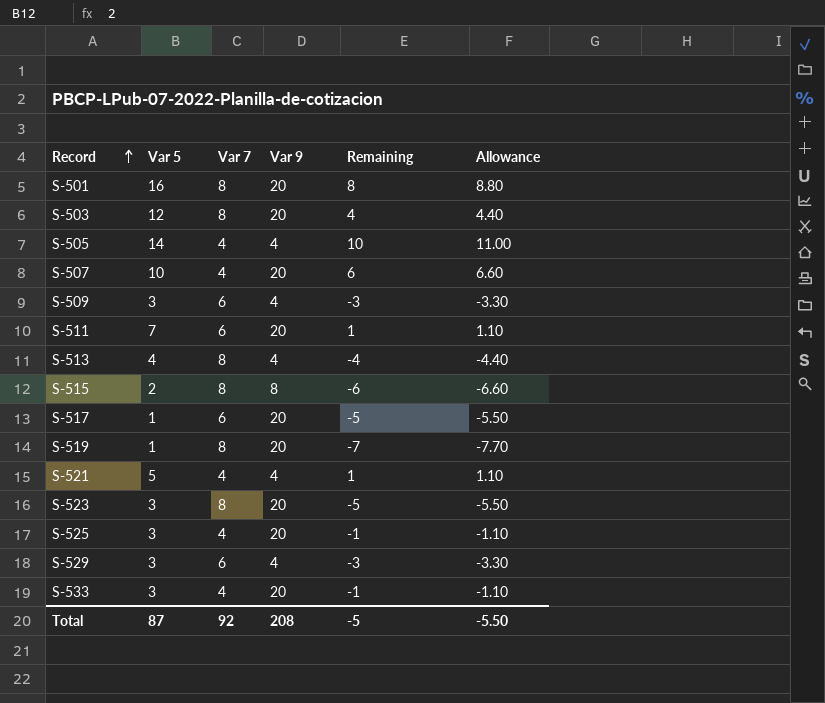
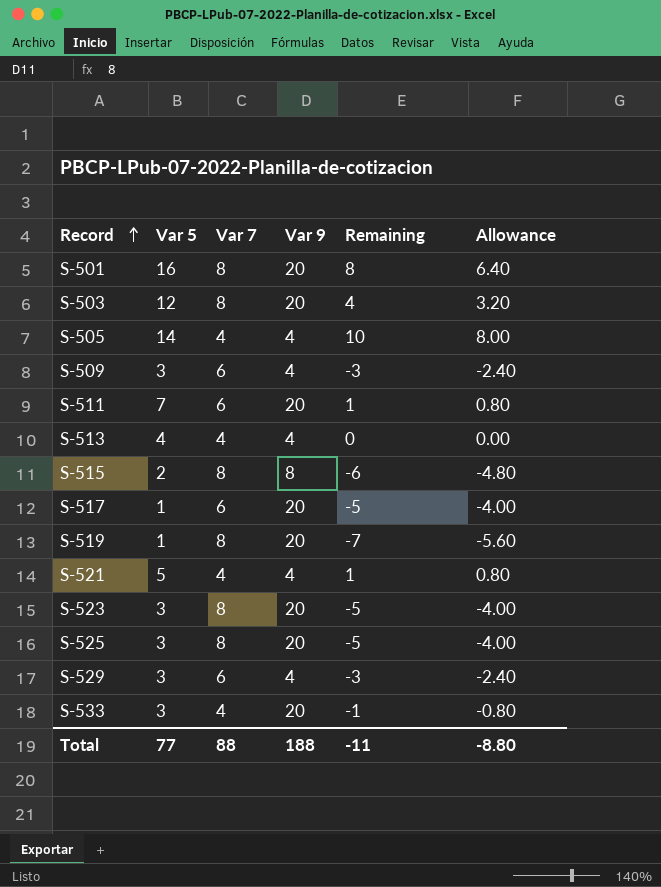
column Allowance | formula: [Remaining] * 1.1 -> [Remaining] * 0.8
row S-507: 10 | 4 | 20 | 6 | 6.60 -> none
S-513 | Var 7: 8 -> 4
S-513 | Remaining: -4 -> 0
S-525 | Var 7: 4 -> 8
S-525 | Remaining: -1 -> -5
Total | Var 5: 87 -> 77
Total | Var 7: 92 -> 88
Total | Var 9: 208 -> 188
Total | Remaining: -5 -> -11
Total | Allowance: -5.50 -> -8.80

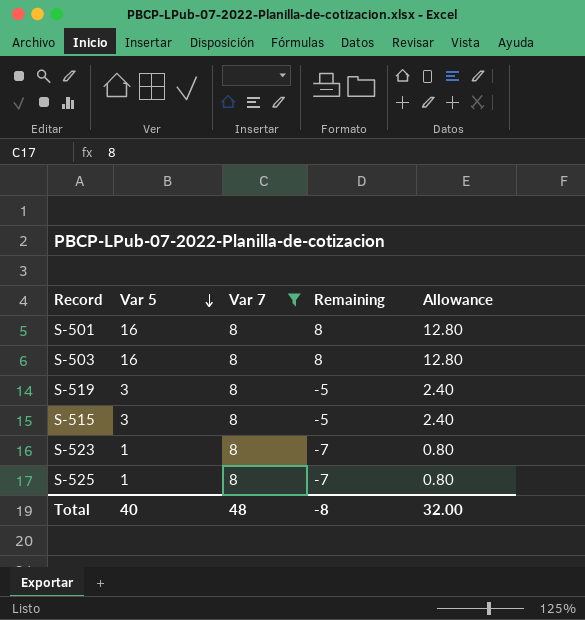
filter: none -> Var 7 = 8
row order: Record ascending -> Var 5 descending
column Var 9 | position: 4 -> none
column Allowance | formula: [Remaining] * 0.8 -> [Var 5] * 0.8
S-503 | Var 5: 12 -> 16
S-503 | Remaining: 4 -> 8
S-519 | Var 5: 1 -> 3
S-519 | Remaining: -7 -> -5
S-515 | Var 5: 2 -> 3
S-515 | Remaining: -6 -> -5
S-523 | Var 5: 3 -> 1
S-523 | Remaining: -5 -> -7
S-525 | Var 5: 3 -> 1
S-525 | Remaining: -5 -> -7
Total | Var 5: 77 -> 40
Total | Var 7: 88 -> 48
Total | Remaining: -11 -> -8
Total | Allowance: -8.80 -> 32.00

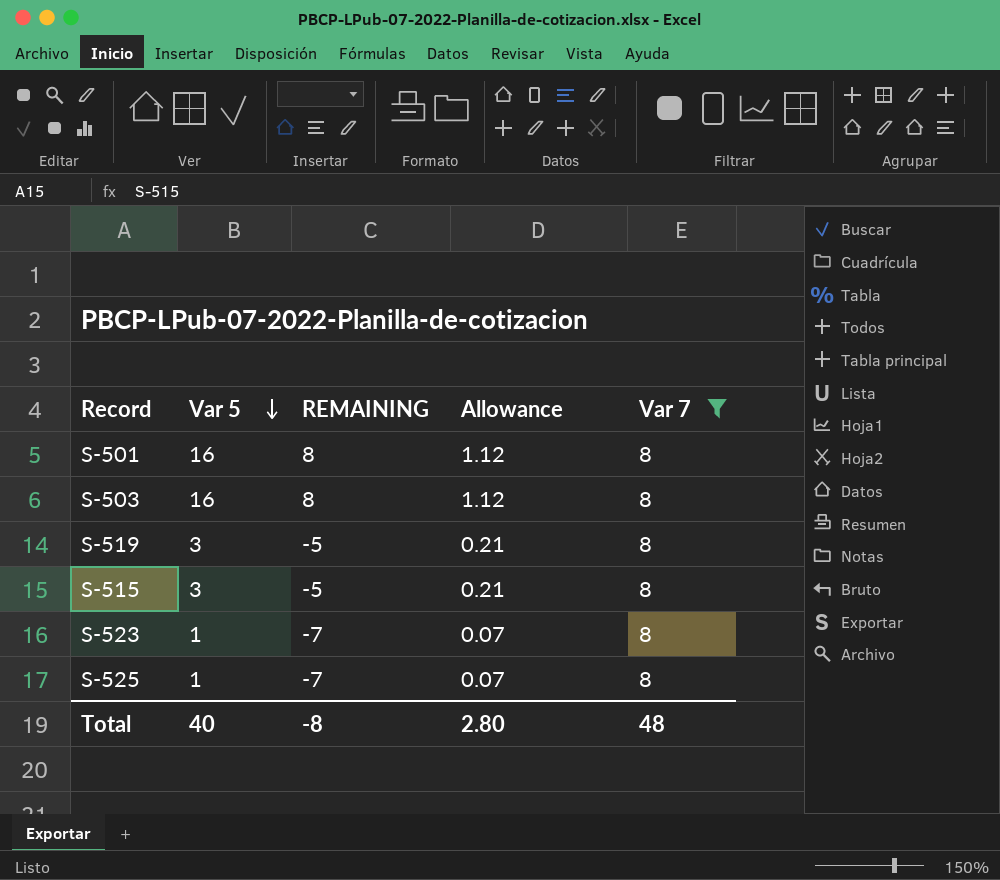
column name: Remaining -> REMAINING
column Allowance | formula: [Var 5] * 0.8 -> [Var 5] * 0.07
column Var 7 | position: 3 -> 5
Total | Allowance: 32.00 -> 2.80

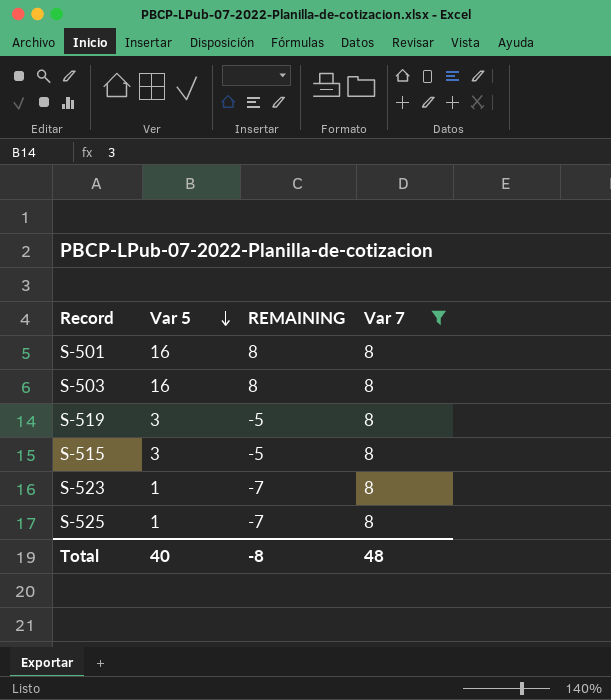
column Allowance | formula: [Var 5] * 0.07 -> none

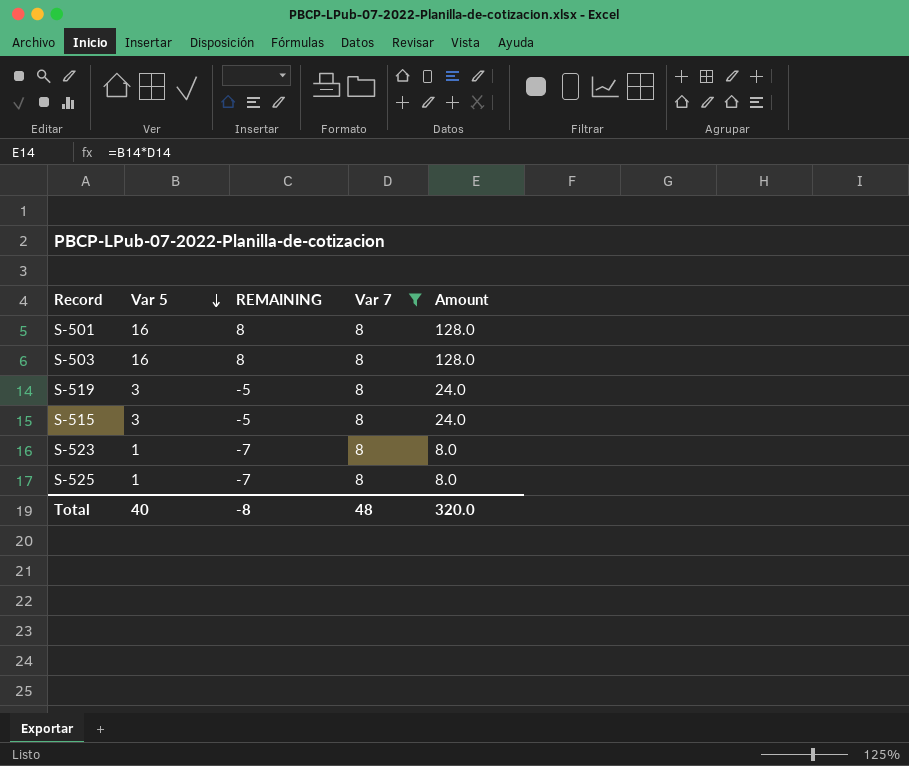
column Amount | formula: none -> [Var 5] * [Var 7]

